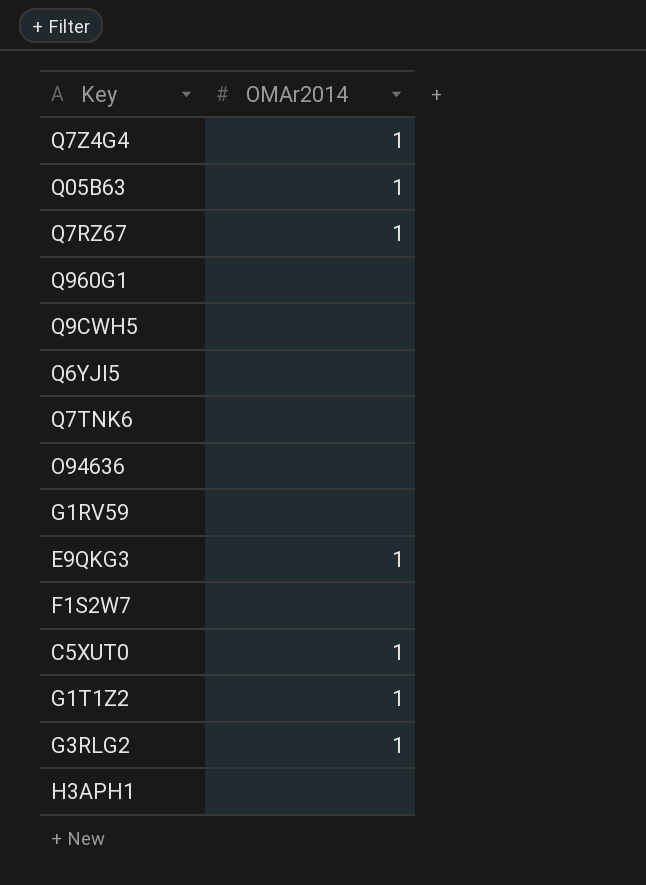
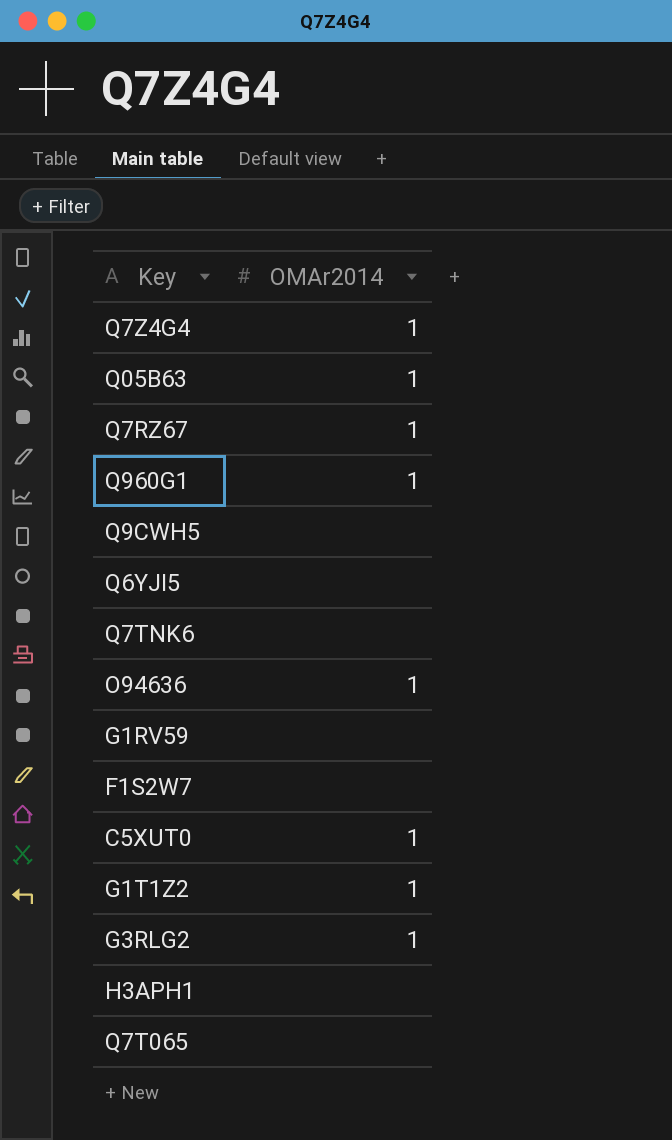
row E9QKG3: 1 -> none
Q960G1 | OMAr2014: none -> 1
O94636 | OMAr2014: none -> 1
row Q7T065: none -> none

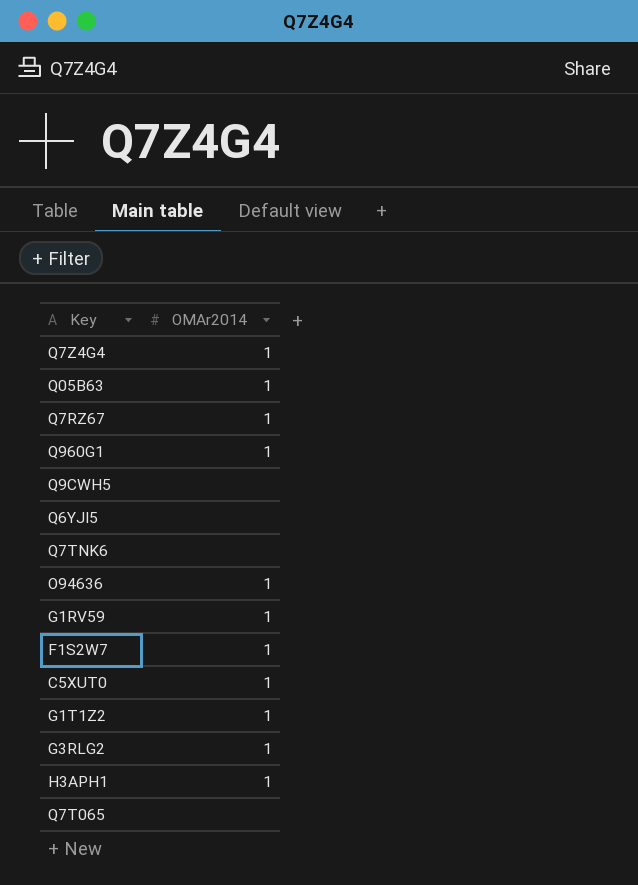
G1RV59 | OMAr2014: none -> 1
F1S2W7 | OMAr2014: none -> 1
H3APH1 | OMAr2014: none -> 1

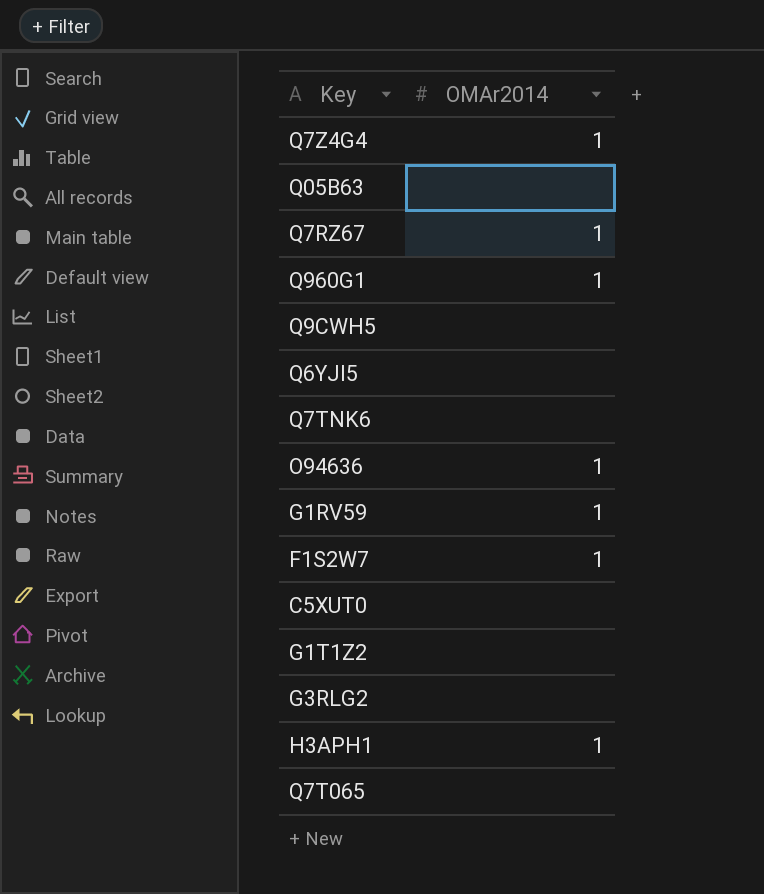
Q05B63 | OMAr2014: 1 -> none
C5XUT0 | OMAr2014: 1 -> none
G1T1Z2 | OMAr2014: 1 -> none
G3RLG2 | OMAr2014: 1 -> none

